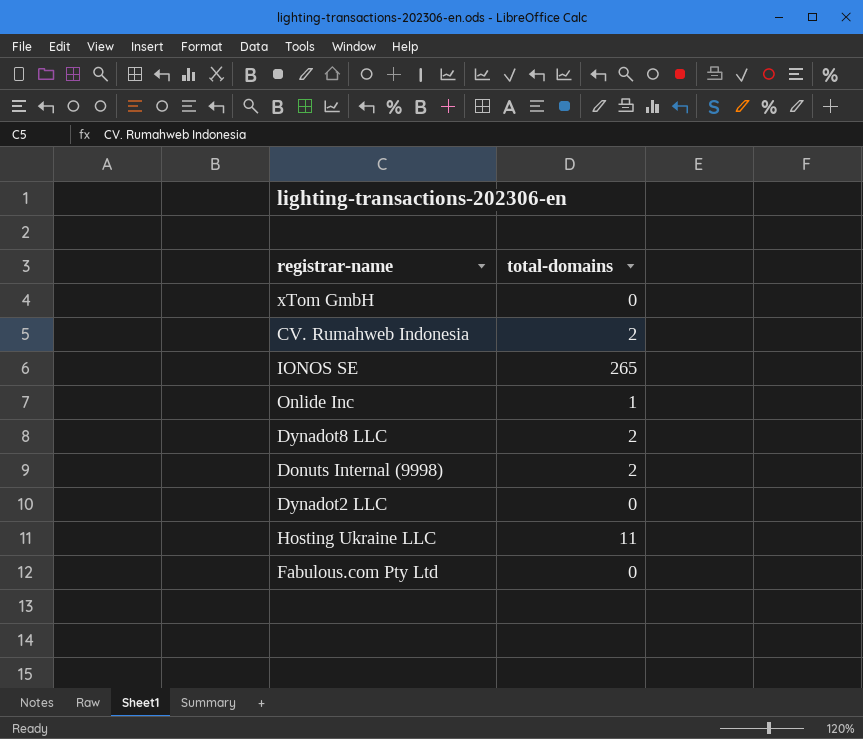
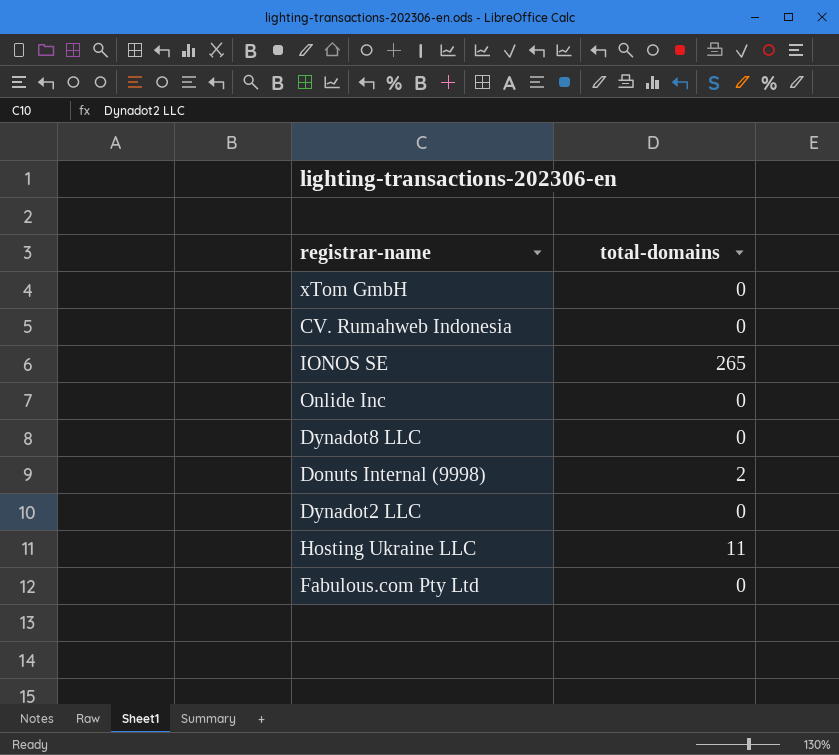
CV. Rumahweb Indonesia | total-domains: 2 -> 0
Onlide Inc | total-domains: 1 -> 0
Dynadot8 LLC | total-domains: 2 -> 0

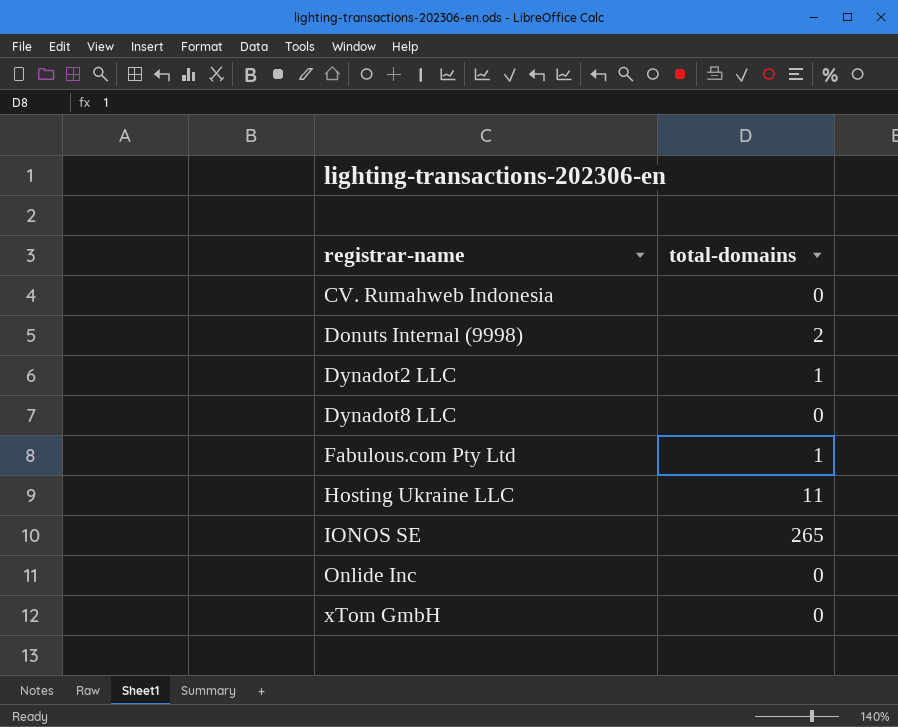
row order: none -> registrar-name ascending
Dynadot2 LLC | total-domains: 0 -> 1
Fabulous.com Pty Ltd | total-domains: 0 -> 1

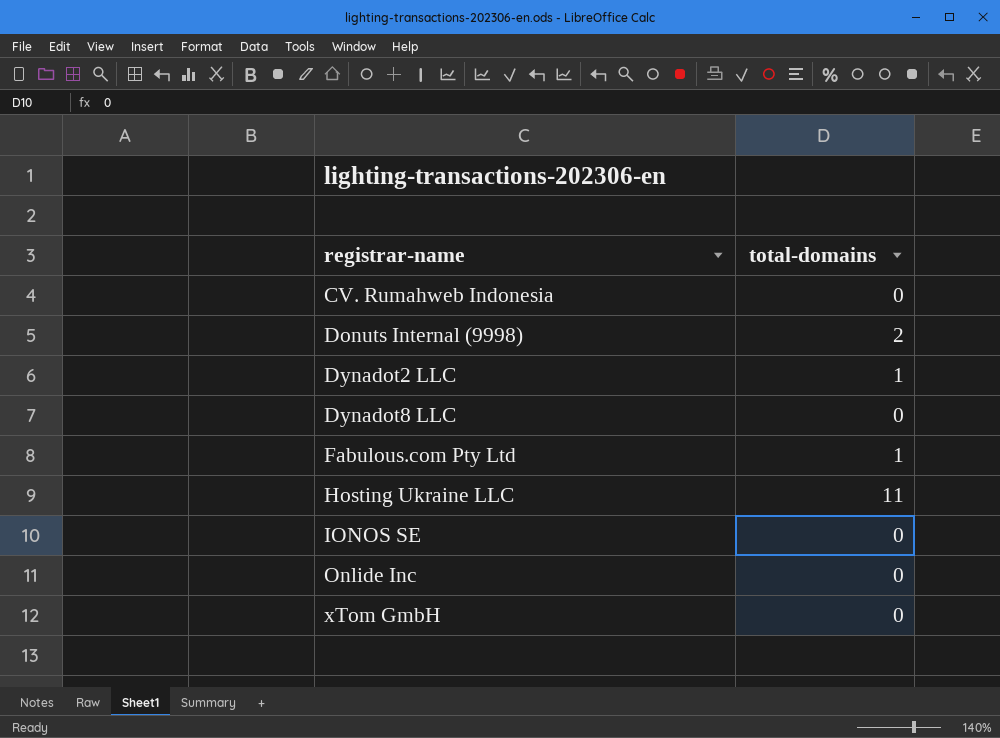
IONOS SE | total-domains: 265 -> 0

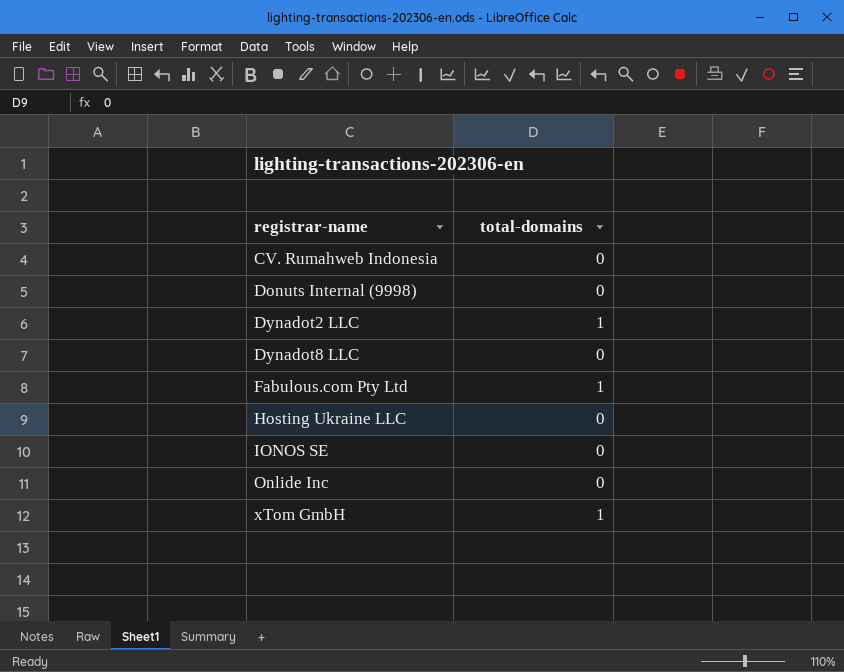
Donuts Internal (9998) | total-domains: 2 -> 0
Hosting Ukraine LLC | total-domains: 11 -> 0
xTom GmbH | total-domains: 0 -> 1

